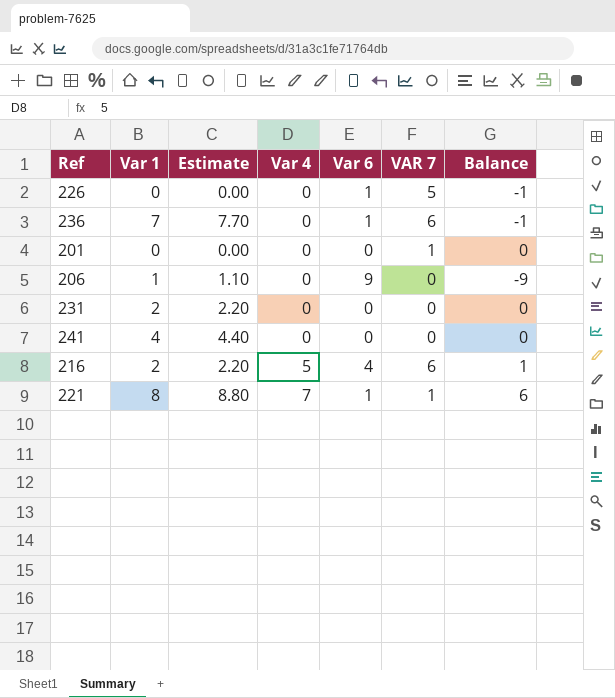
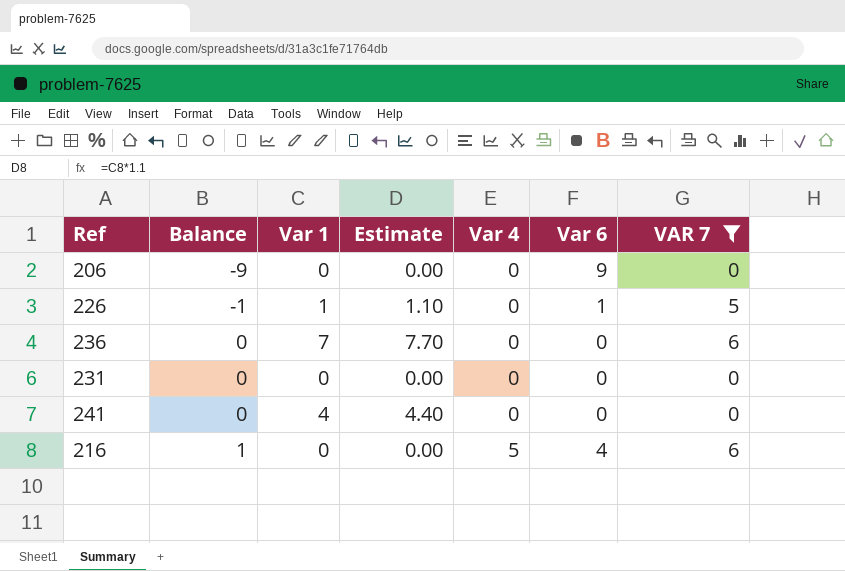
filter: none -> VAR 7 != 1
row order: Var 4 ascending -> Balance ascending
column Balance | position: 7 -> 2
206 | Var 1: 1 -> 0
206 | Estimate: 1.10 -> 0.00
226 | Var 1: 0 -> 1
226 | Estimate: 0.00 -> 1.10
236 | Balance: -1 -> 0
236 | Var 6: 1 -> 0
231 | Var 1: 2 -> 0
231 | Estimate: 2.20 -> 0.00
216 | Var 1: 2 -> 0
216 | Estimate: 2.20 -> 0.00

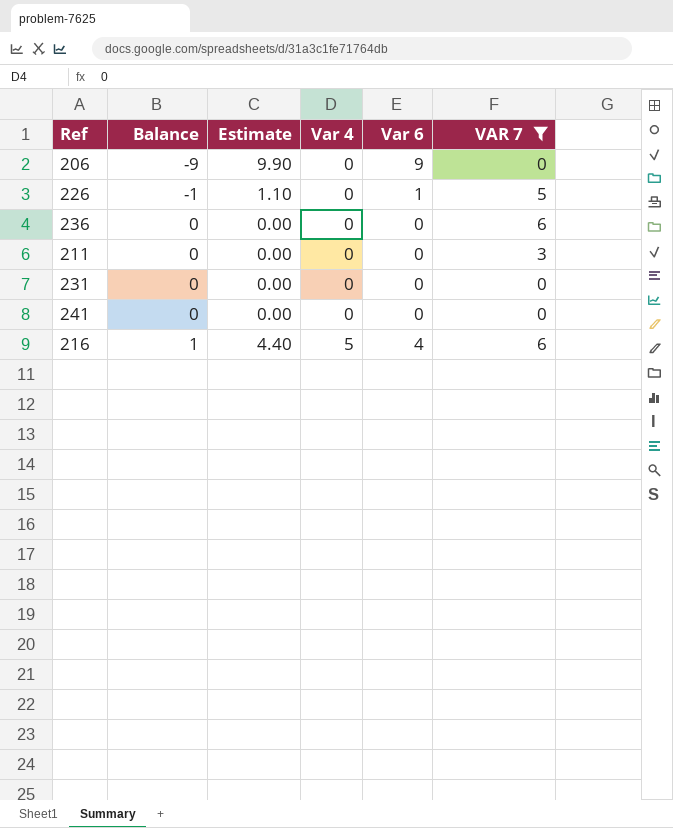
column Var 1 | position: 3 -> none
column Estimate | formula: [Var 1] * 1.1 -> [Var 6] * 1.1
row 211: none -> 0 | 0.00 | 0 | 0 | 3

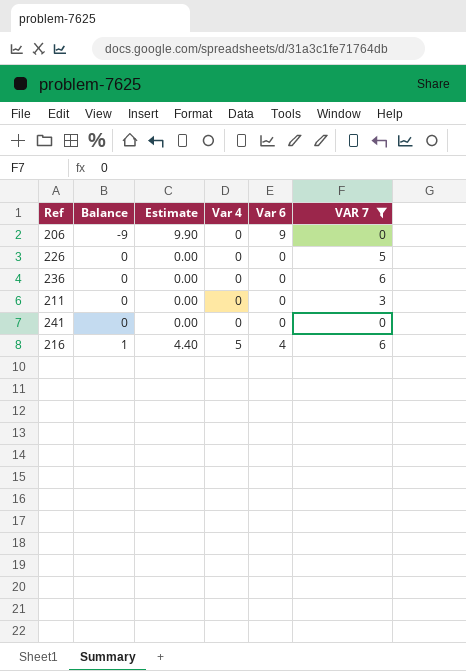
row 231: 0 | 0.00 | 0 | 0 | 0 -> none
226 | Balance: -1 -> 0
226 | Estimate: 1.10 -> 0.00
226 | Var 6: 1 -> 0

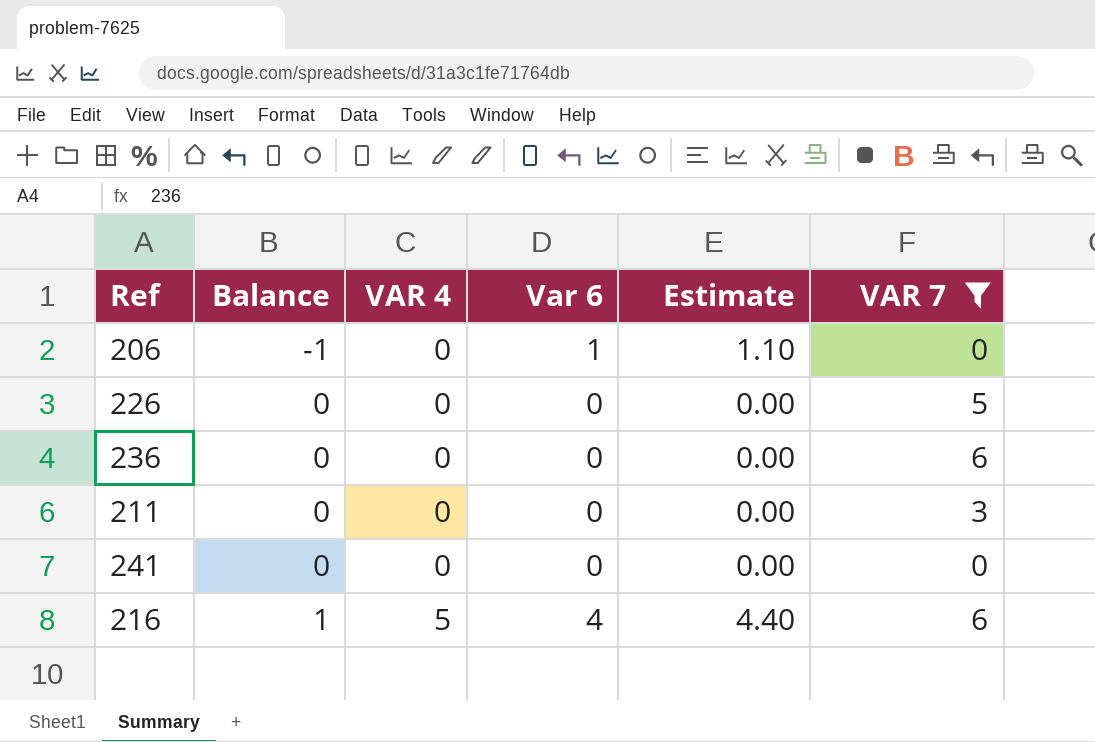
column name: Var 4 -> VAR 4
column Estimate | position: 3 -> 5
206 | Balance: -9 -> -1
206 | Var 6: 9 -> 1
206 | Estimate: 9.90 -> 1.10

